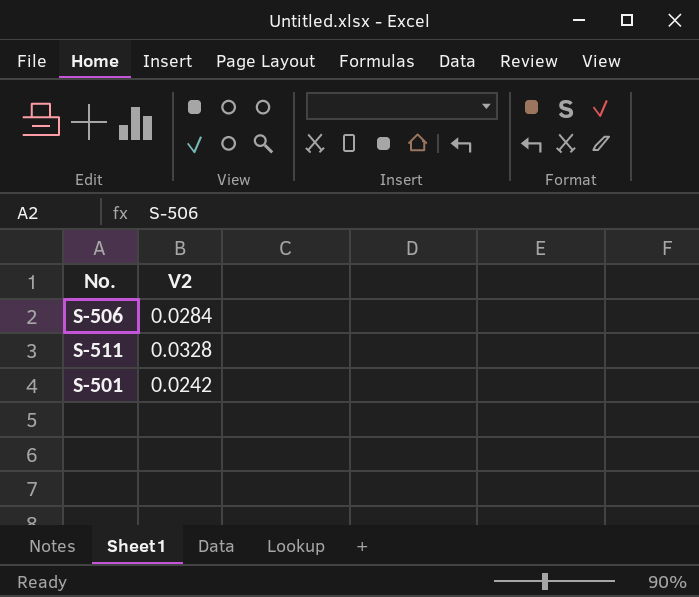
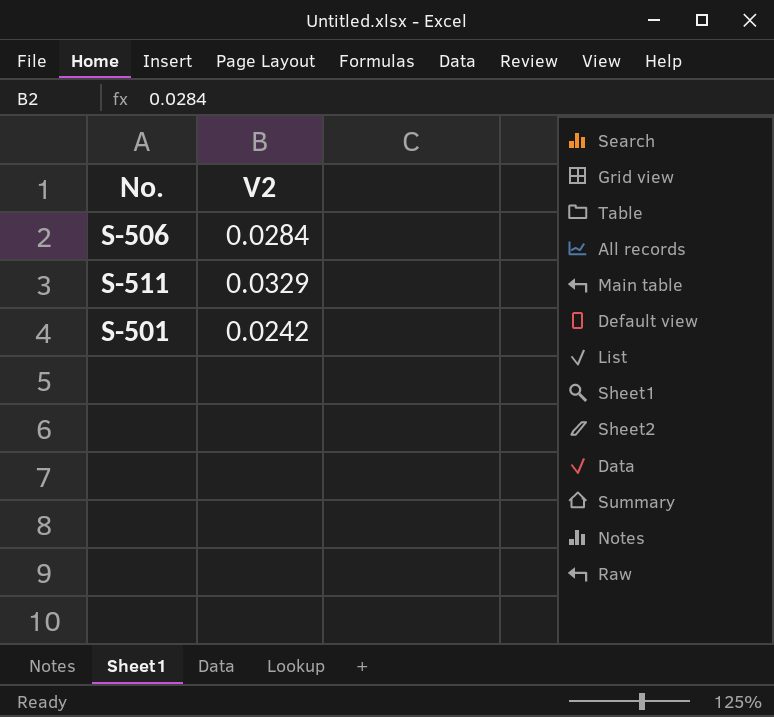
S-511 | V2: 0.0328 -> 0.0329

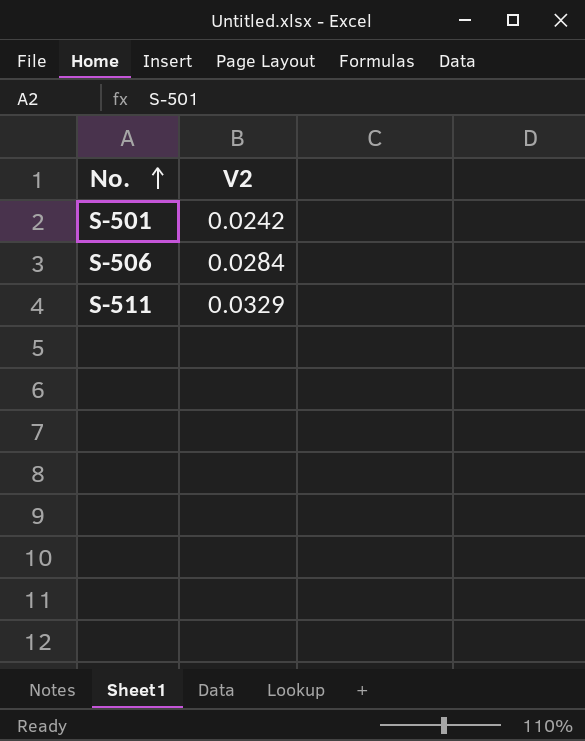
row order: none -> No. ascending

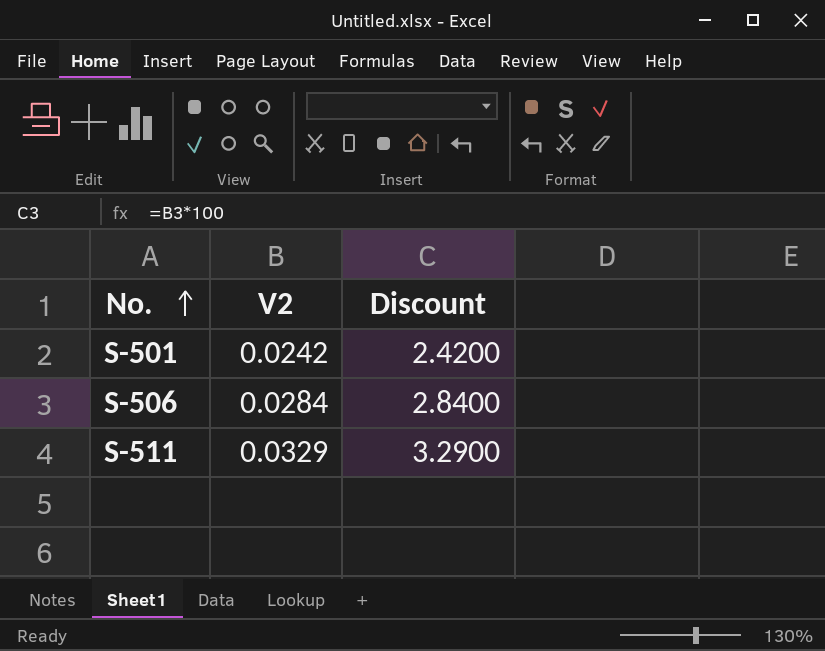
column Discount | formula: none -> [V2] * 100

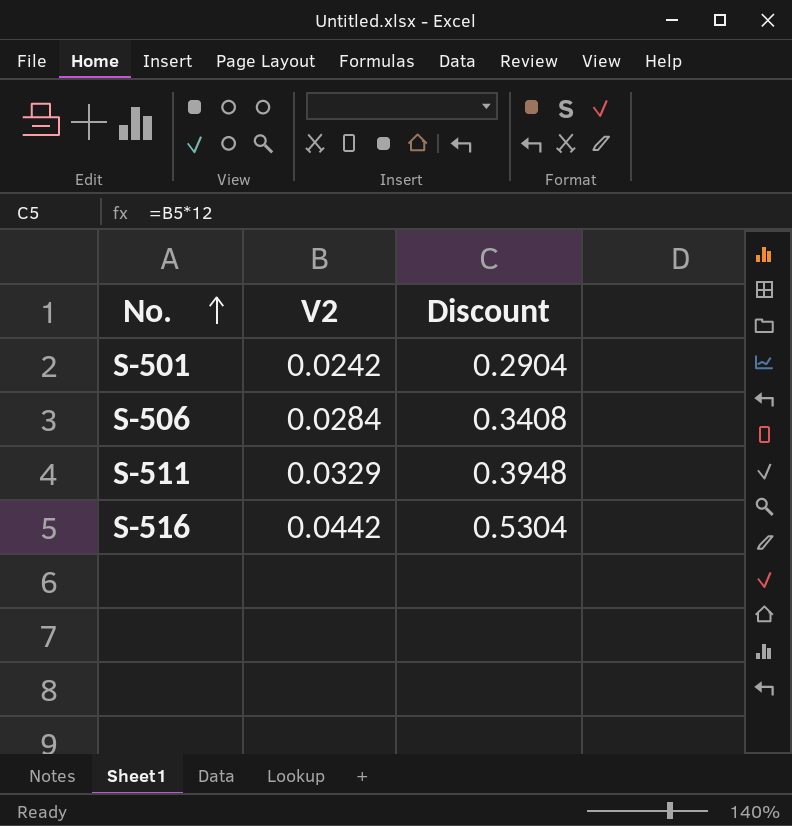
column Discount | formula: [V2] * 100 -> [V2] * 12
row S-516: none -> 0.0442 | 0.5304

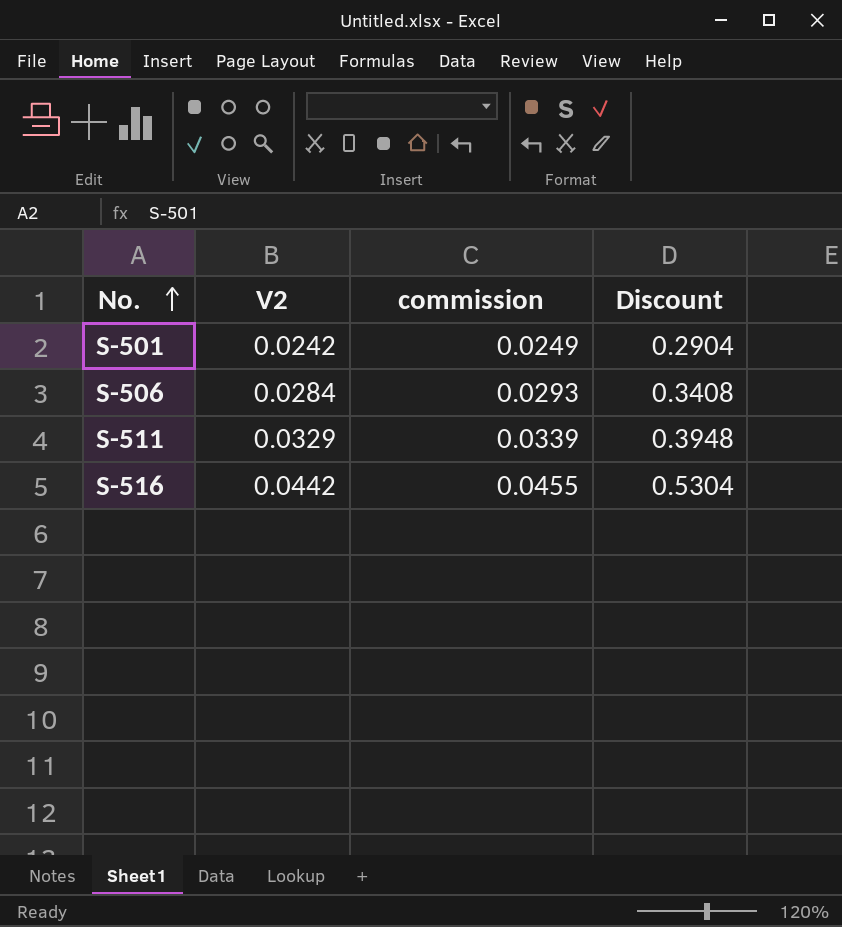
column commission | formula: none -> [V2] * 1.03

